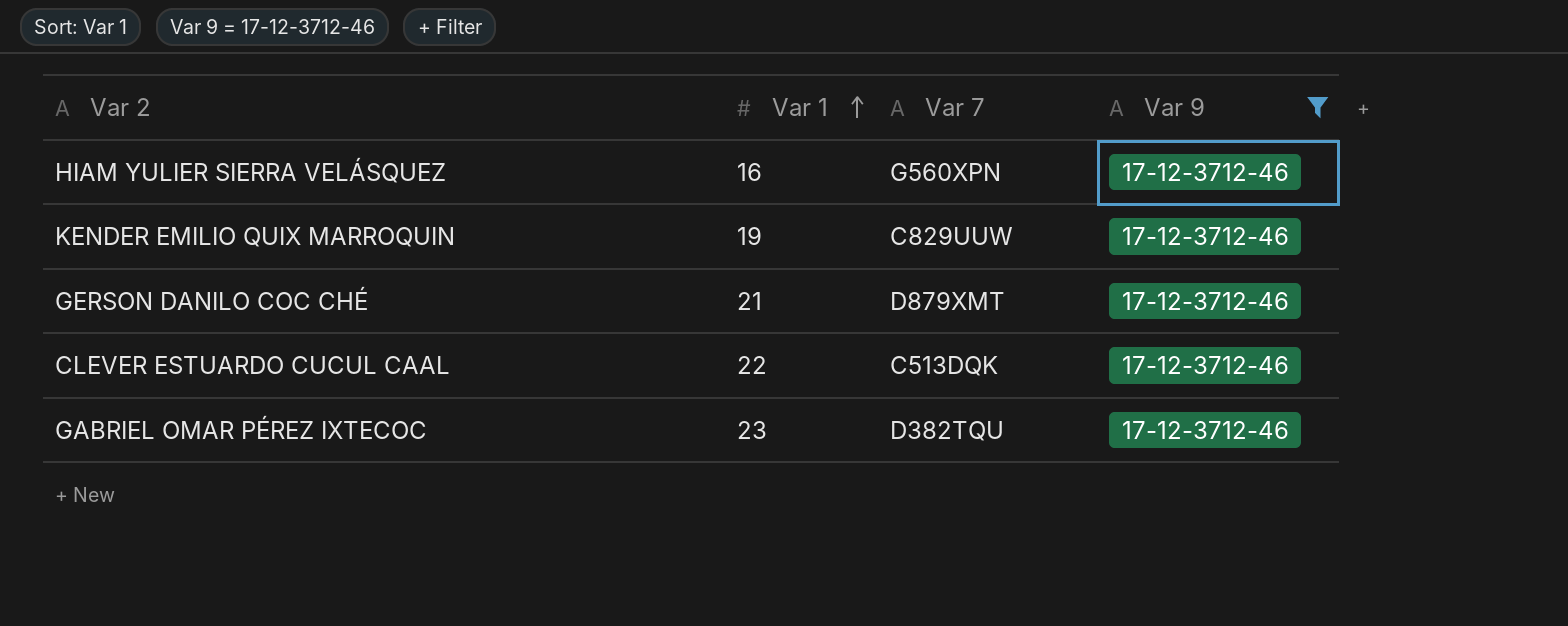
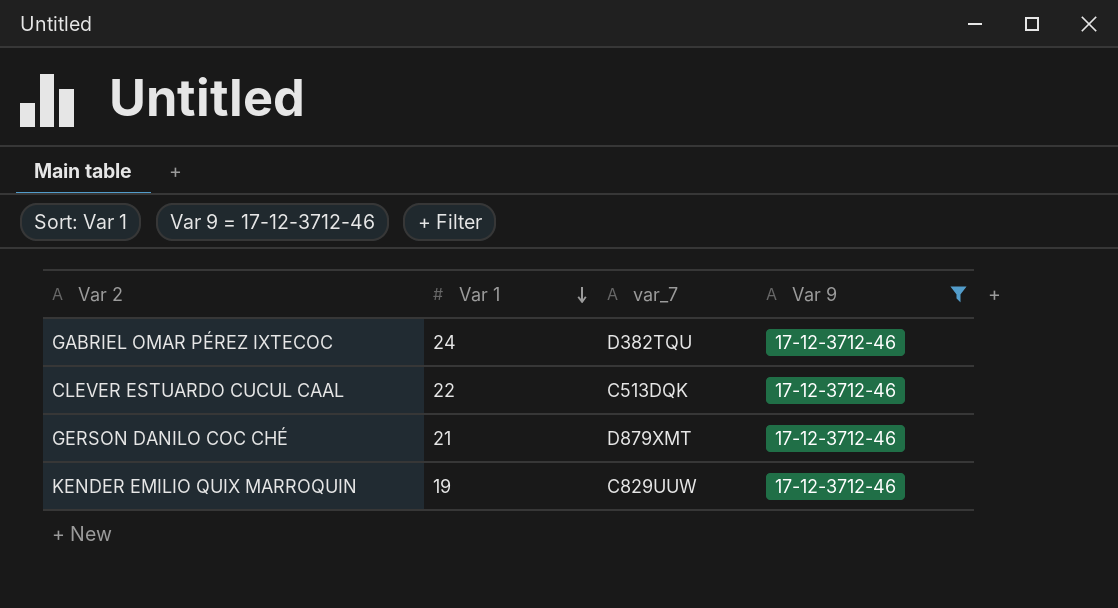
row order: Var 1 ascending -> Var 1 descending
column name: Var 7 -> var_7
row HIAM YULIER SIERRA VELÁSQUEZ: 16 | G560XPN | 17-12-3712-46 -> none
GABRIEL OMAR PÉREZ IXTECOC | Var 1: 23 -> 24

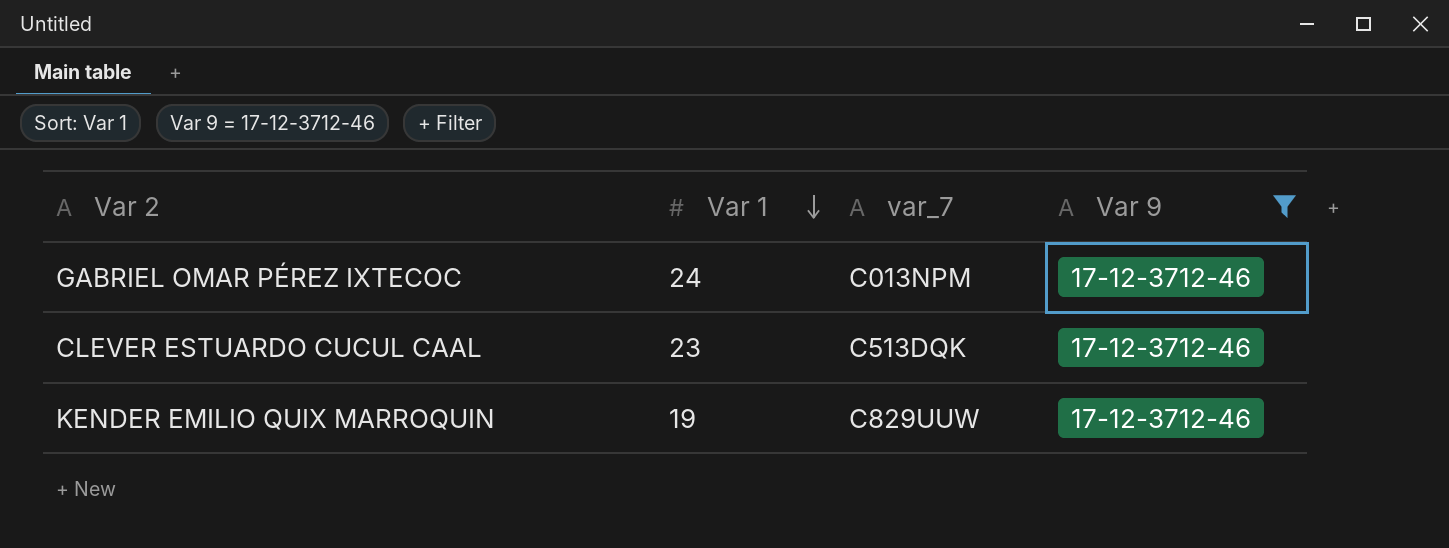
row GERSON DANILO COC CHÉ: 21 | D879XMT | 17-12-3712-46 -> none
GABRIEL OMAR PÉREZ IXTECOC | var_7: D382TQU -> C013NPM
CLEVER ESTUARDO CUCUL CAAL | Var 1: 22 -> 23

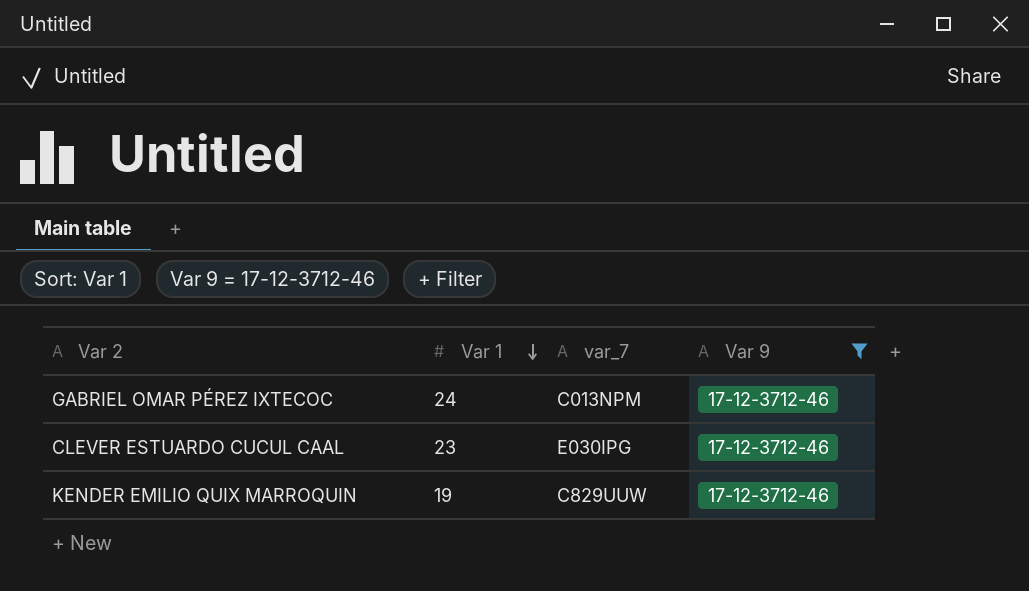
CLEVER ESTUARDO CUCUL CAAL | var_7: C513DQK -> E030IPG

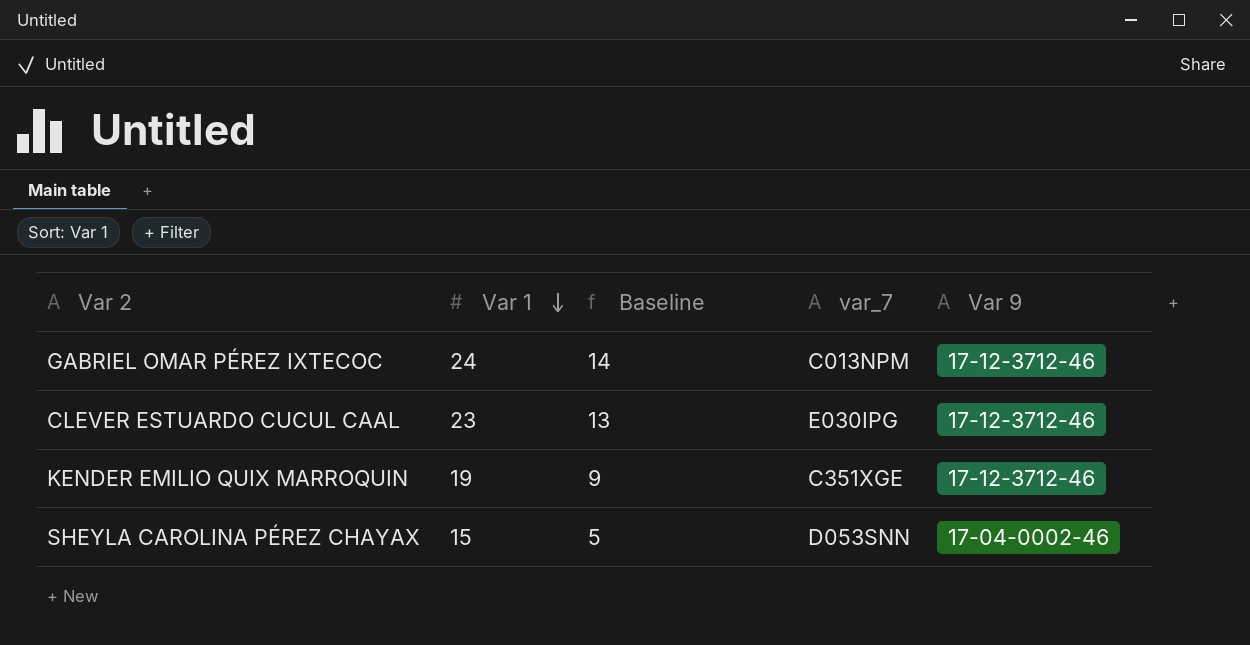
filter: Var 9 = 17-12-3712-46 -> none
column Baseline | formula: none -> [Var 1] - 10
KENDER EMILIO QUIX MARROQUIN | var_7: C829UUW -> C351XGE

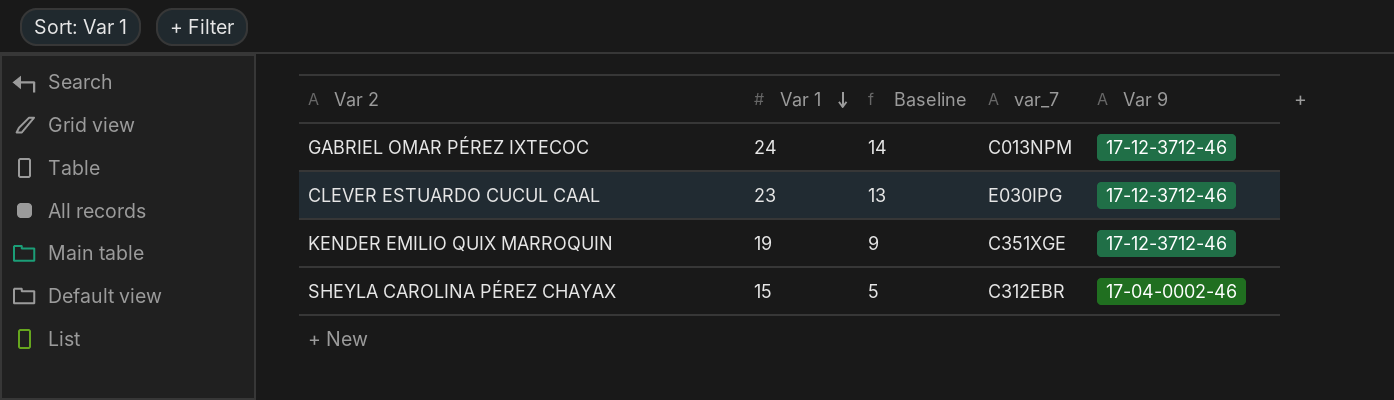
SHEYLA CAROLINA PÉREZ CHAYAX | var_7: D053SNN -> C312EBR

